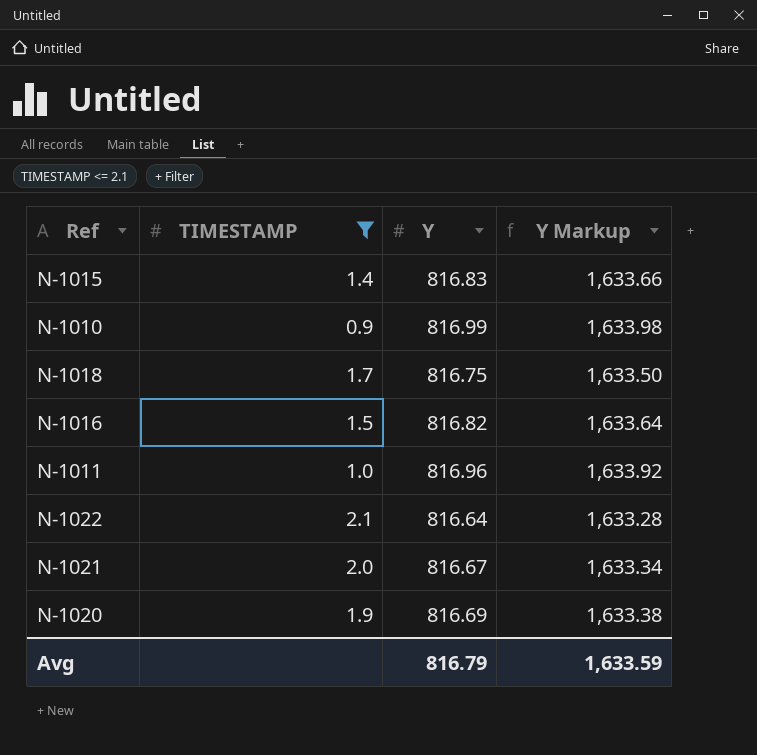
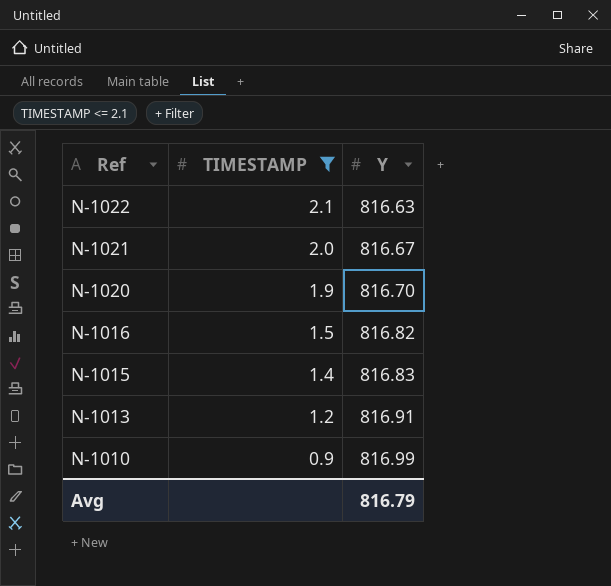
row order: none -> Ref descending
column Y Markup | formula: [Y] * 2 -> none
row N-1018: 1.7 | 816.75 | 1,633.50 -> none
row N-1011: 1.0 | 816.96 | 1,633.92 -> none
N-1022 | Y: 816.64 -> 816.63
N-1020 | Y: 816.69 -> 816.70
row N-1013: none -> 1.2 | 816.91

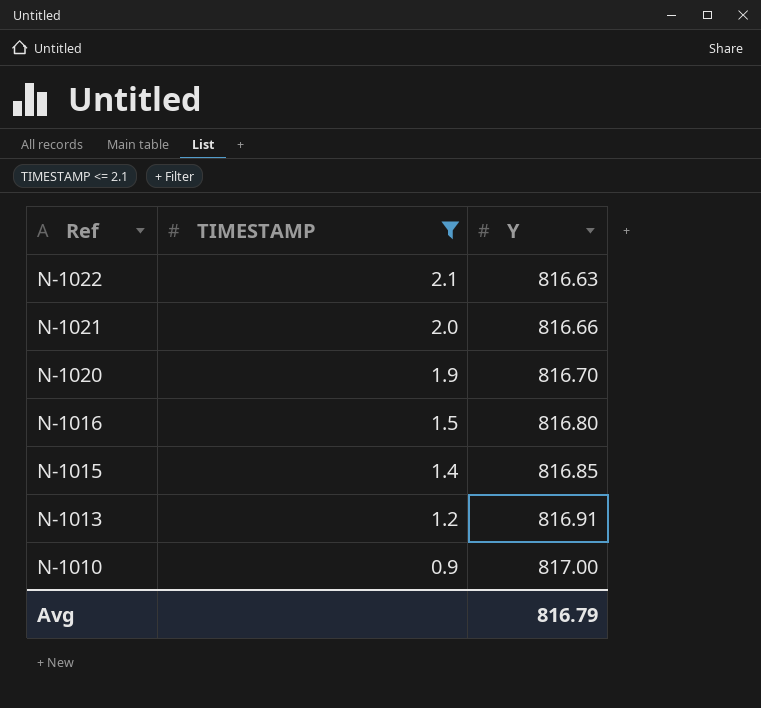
N-1021 | Y: 816.67 -> 816.66
N-1016 | Y: 816.82 -> 816.80
N-1015 | Y: 816.83 -> 816.85
N-1010 | Y: 816.99 -> 817.00

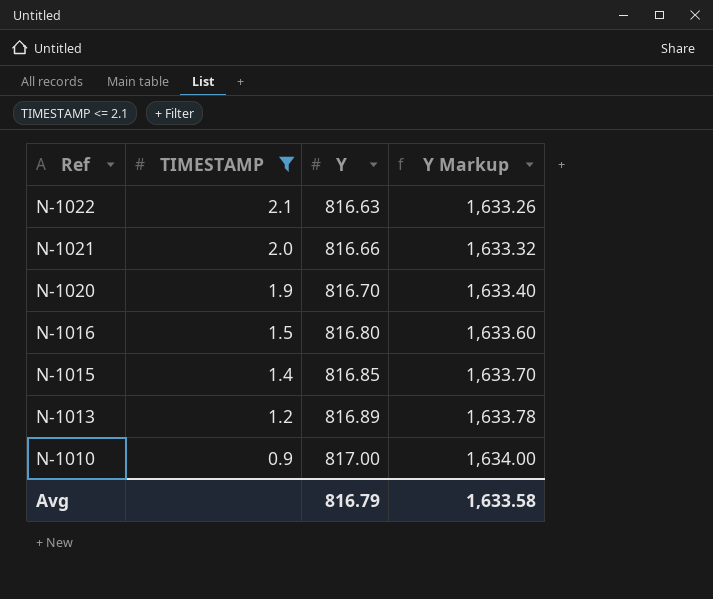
column Y Markup | formula: none -> [Y] * 2
N-1013 | Y: 816.91 -> 816.89

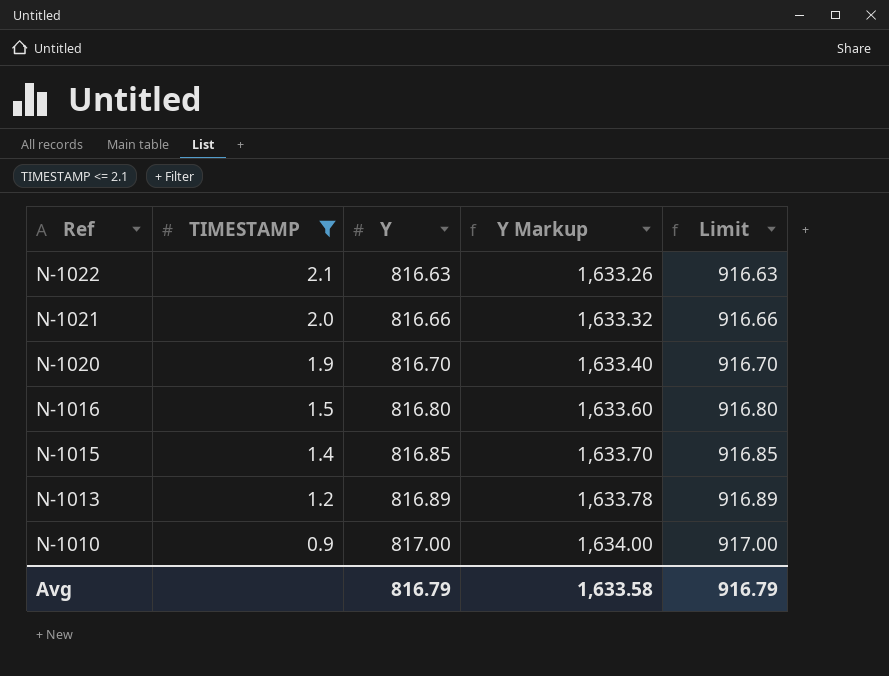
column Limit | formula: none -> [Y] + 100

